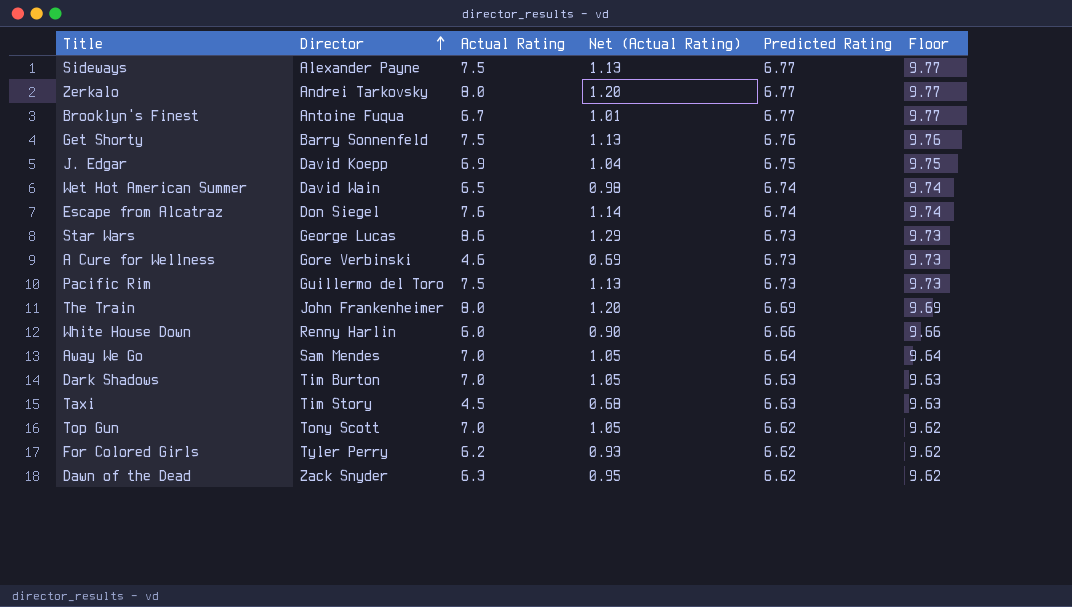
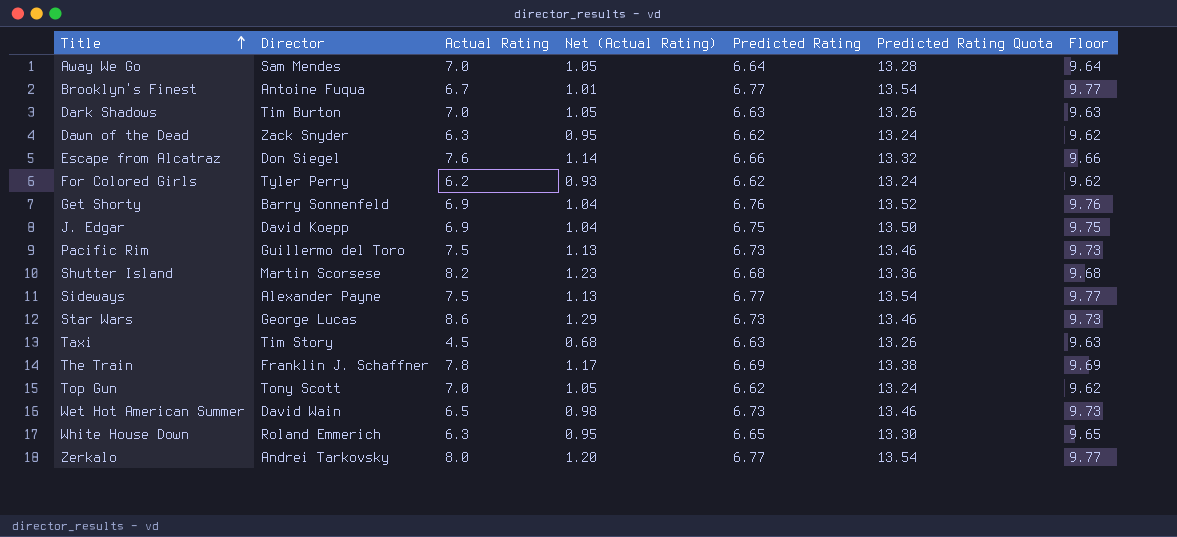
row order: Director ascending -> Title ascending
column Predicted Rating Quota | formula: none -> [Predicted Rating] * 2
row A Cure for Wellness: Gore Verbinski | 4.6 | 0.69 | 6.73 | 9.73 -> none
Escape from Alcatraz | Predicted Rating: 6.74 -> 6.66
Escape from Alcatraz | Floor: 9.74 -> 9.66
Get Shorty | Actual Rating: 7.5 -> 6.9
Get Shorty | Net (Actual Rating): 1.13 -> 1.04
row Shutter Island: none -> Martin Scorsese | 8.2 | 1.23 | 6.68 | 13.36 | 9.68
The Train | Director: John Frankenheimer -> Franklin J. Schaffner
The Train | Actual Rating: 8.0 -> 7.8
The Train | Net (Actual Rating): 1.20 -> 1.17
Wet Hot American Summer | Predicted Rating: 6.74 -> 6.73
Wet Hot American Summer | Floor: 9.74 -> 9.73
White House Down | Director: Renny Harlin -> Roland Emmerich
White House Down | Actual Rating: 6.0 -> 6.3
White House Down | Net (Actual Rating): 0.90 -> 0.95
White House Down | Predicted Rating: 6.66 -> 6.65
White House Down | Floor: 9.66 -> 9.65

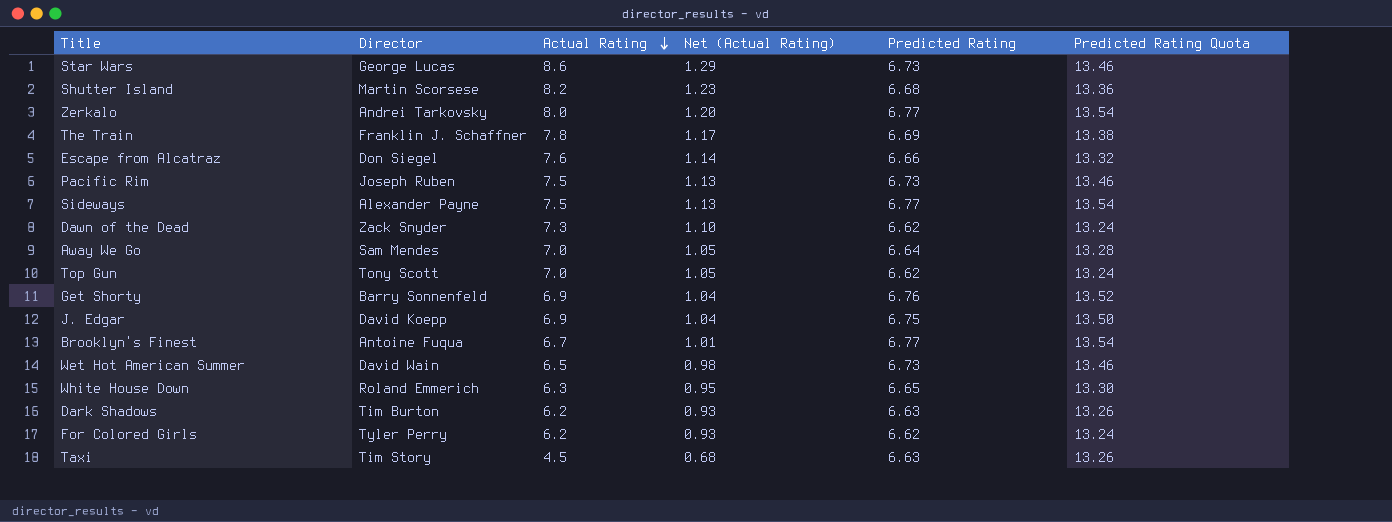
row order: Title ascending -> Actual Rating descending
column Floor | formula: [Predicted Rating] + 3 -> none
Pacific Rim | Director: Guillermo del Toro -> Joseph Ruben
Dawn of the Dead | Actual Rating: 6.3 -> 7.3
Dawn of the Dead | Net (Actual Rating): 0.95 -> 1.10
Dark Shadows | Actual Rating: 7.0 -> 6.2
Dark Shadows | Net (Actual Rating): 1.05 -> 0.93

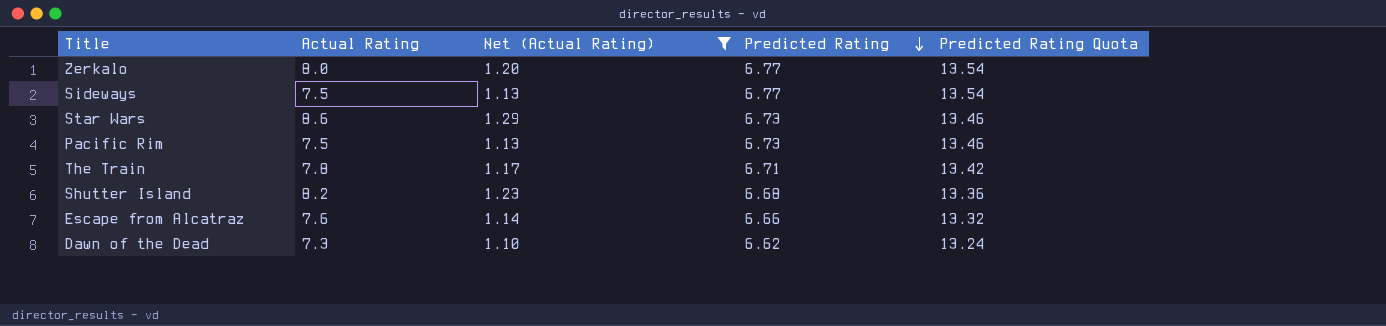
filter: none -> Net (Actual Rating) >= 1.10
row order: Actual Rating descending -> Predicted Rating descending
column Director | position: 2 -> none
The Train | Predicted Rating: 6.69 -> 6.71
The Train | Predicted Rating Quota: 13.38 -> 13.42

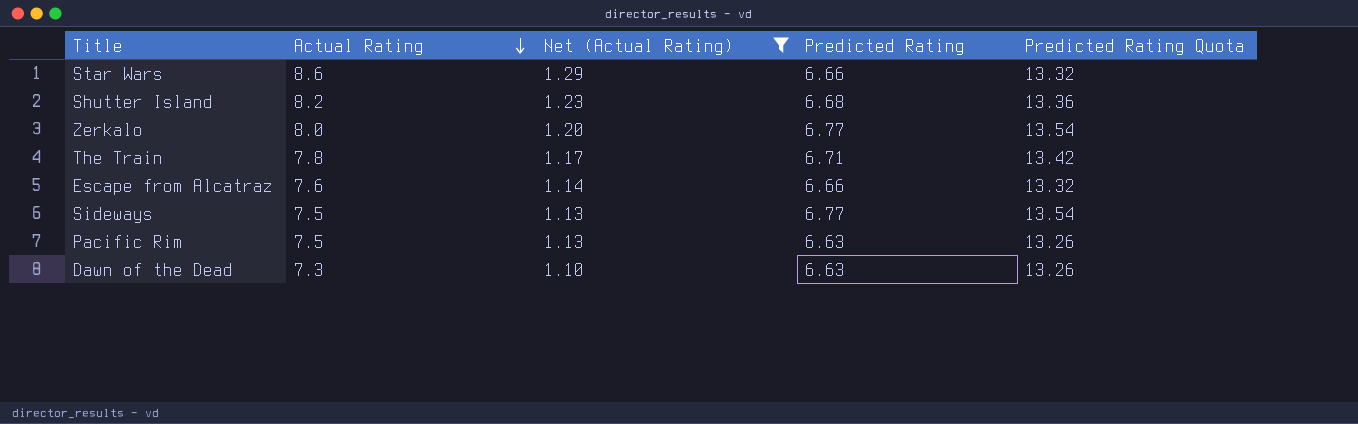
row order: Predicted Rating descending -> Actual Rating descending
Star Wars | Predicted Rating: 6.73 -> 6.66
Star Wars | Predicted Rating Quota: 13.46 -> 13.32
Pacific Rim | Predicted Rating: 6.73 -> 6.63
Pacific Rim | Predicted Rating Quota: 13.46 -> 13.26
Dawn of the Dead | Predicted Rating: 6.62 -> 6.63
Dawn of the Dead | Predicted Rating Quota: 13.24 -> 13.26

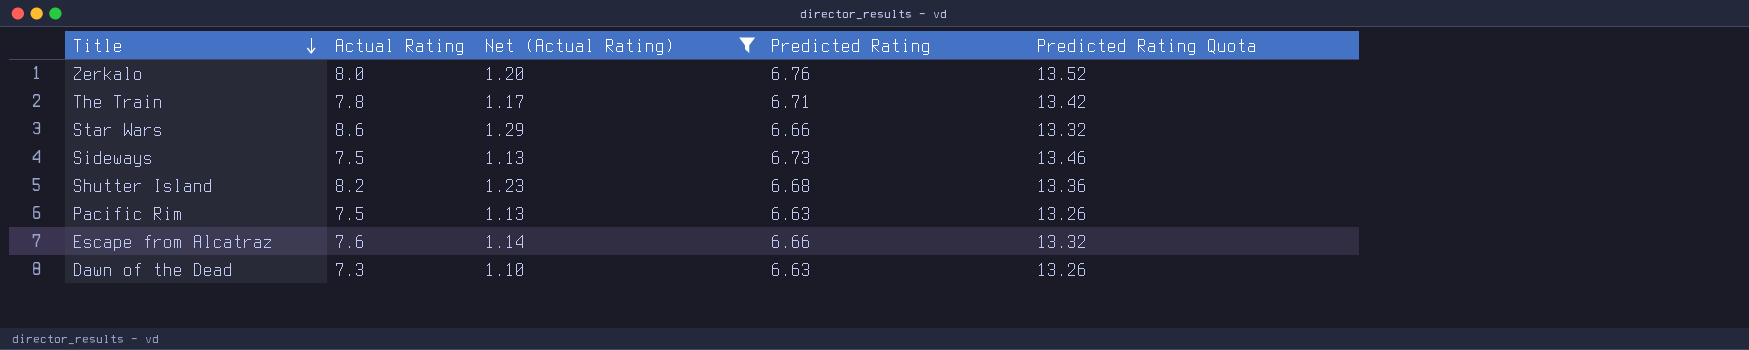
row order: Actual Rating descending -> Title descending
Zerkalo | Predicted Rating: 6.77 -> 6.76
Zerkalo | Predicted Rating Quota: 13.54 -> 13.52
Sideways | Predicted Rating: 6.77 -> 6.73
Sideways | Predicted Rating Quota: 13.54 -> 13.46

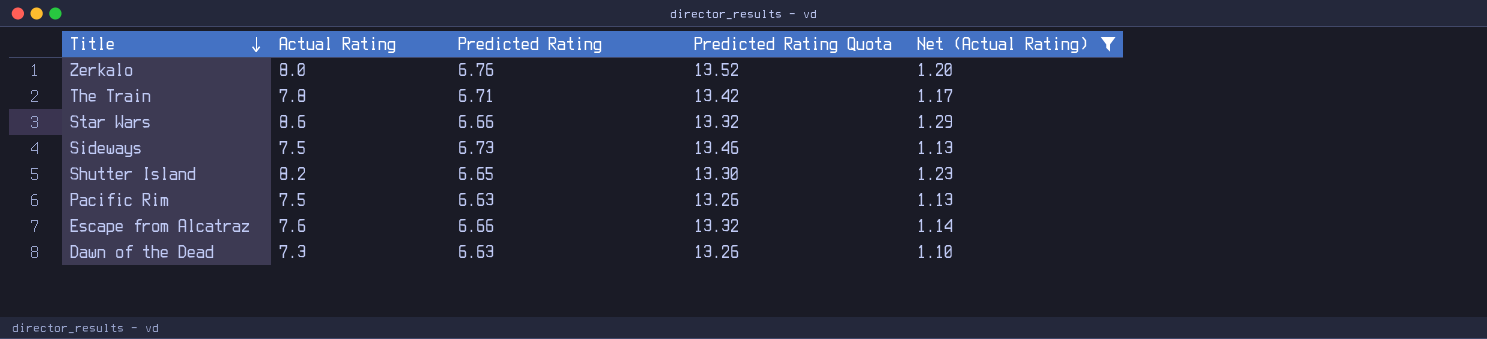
column Net (Actual Rating) | position: 3 -> 5
Shutter Island | Predicted Rating: 6.68 -> 6.65
Shutter Island | Predicted Rating Quota: 13.36 -> 13.30

